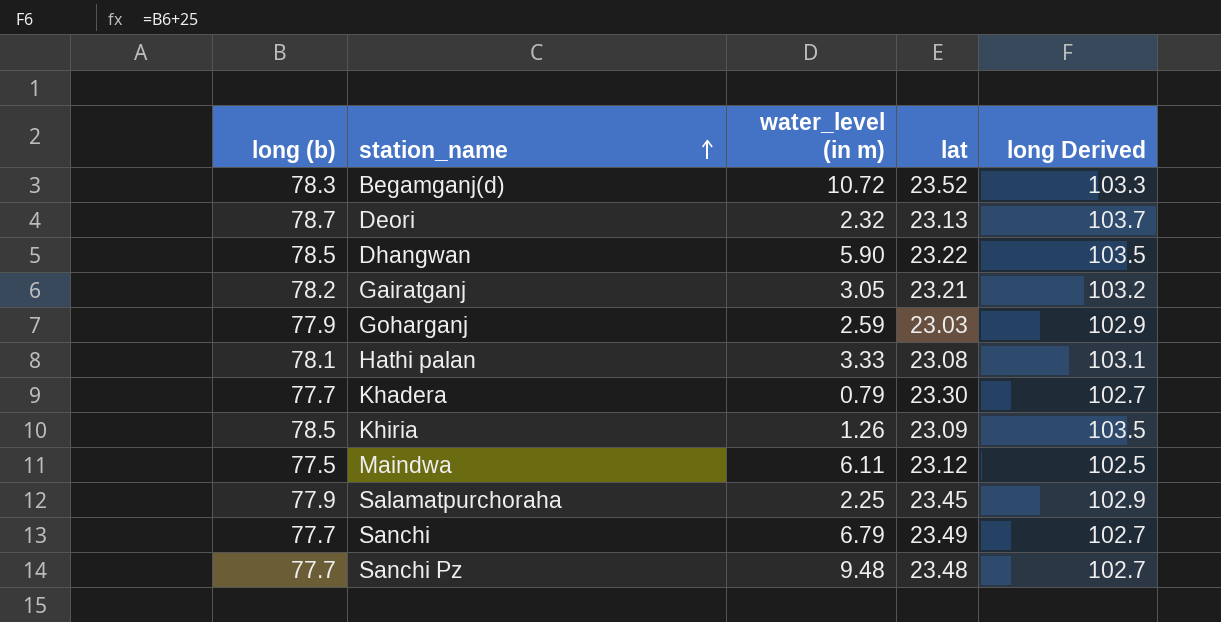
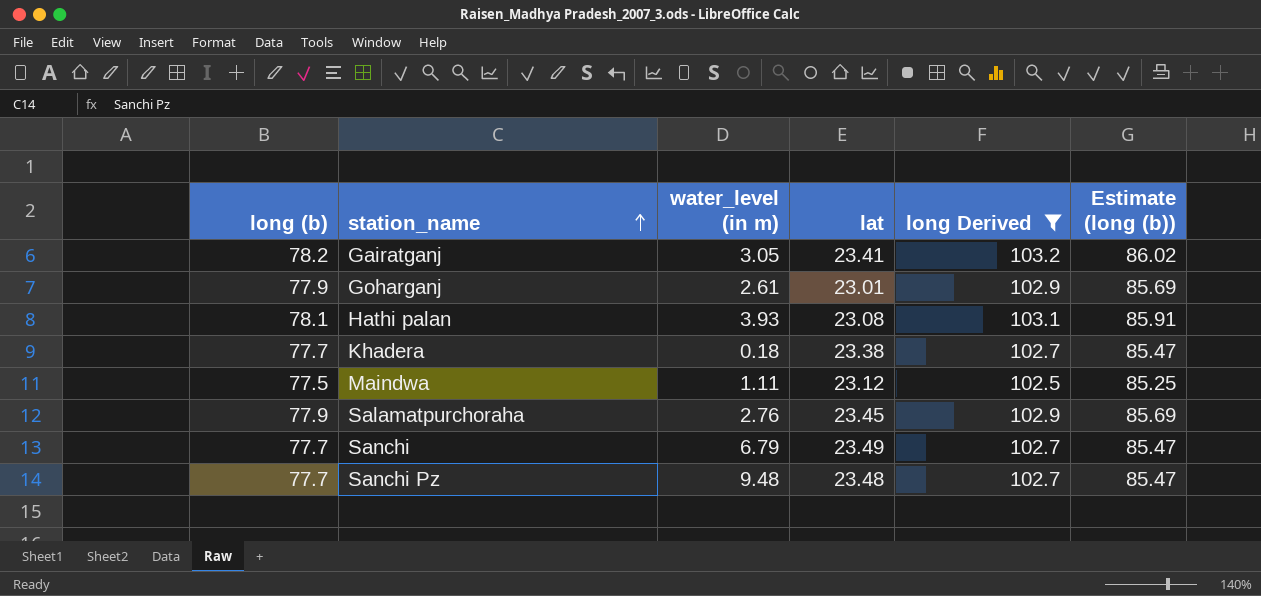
filter: none -> long Derived <= 103.2
column Estimate (long (b)) | formula: none -> [long (b)] * 1.1
Gairatganj | lat: 23.21 -> 23.41
Goharganj | water_level (in m): 2.59 -> 2.61
Goharganj | lat: 23.03 -> 23.01
Hathi palan | water_level (in m): 3.33 -> 3.93
Khadera | water_level (in m): 0.79 -> 0.18
Khadera | lat: 23.30 -> 23.38
Maindwa | water_level (in m): 6.11 -> 1.11
Salamatpurchoraha | water_level (in m): 2.25 -> 2.76

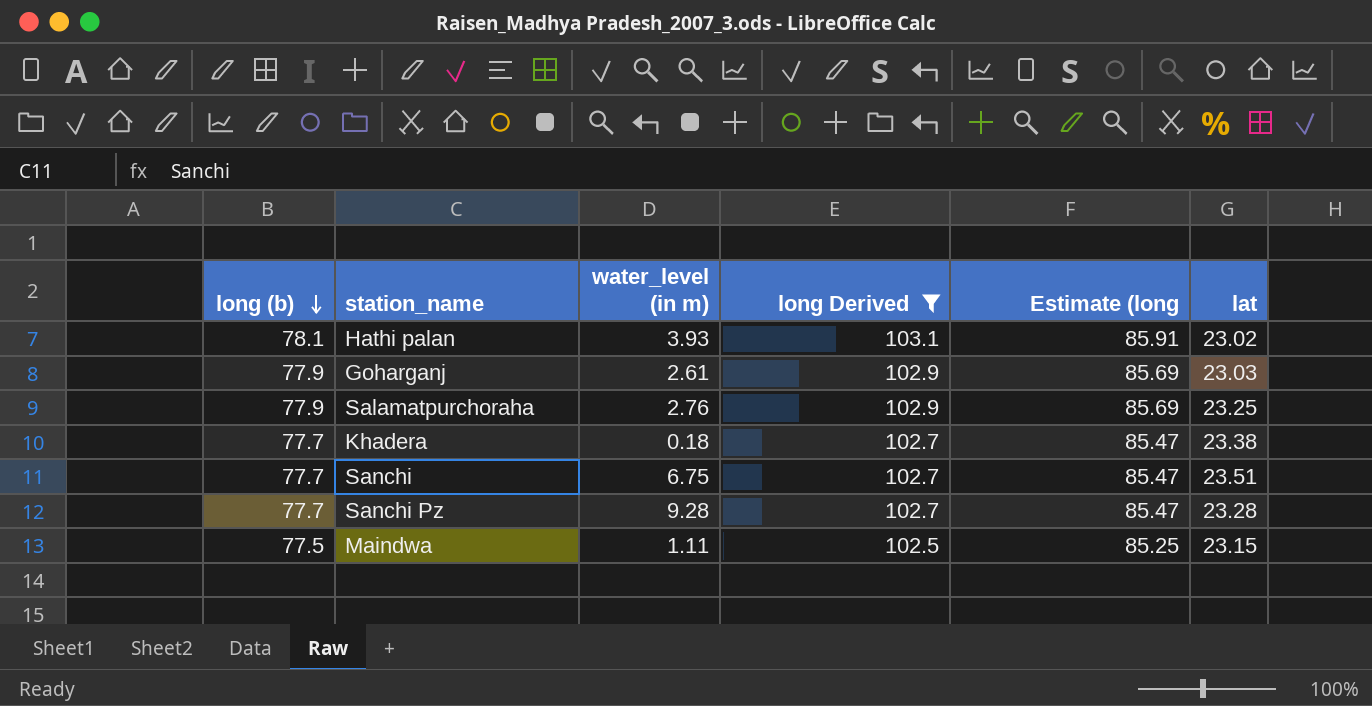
row order: station_name ascending -> long (b) descending
column name: Estimate (long (b)) -> Estimate (long
column lat | position: 4 -> 6
row Gairatganj: 78.2 | 3.05 | 23.41 | 103.2 | 86.02 -> none
Hathi palan | lat: 23.08 -> 23.02
Goharganj | lat: 23.01 -> 23.03
Salamatpurchoraha | lat: 23.45 -> 23.25
Sanchi | water_level (in m): 6.79 -> 6.75
Sanchi | lat: 23.49 -> 23.51
Sanchi Pz | water_level (in m): 9.48 -> 9.28
Sanchi Pz | lat: 23.48 -> 23.28
Maindwa | lat: 23.12 -> 23.15

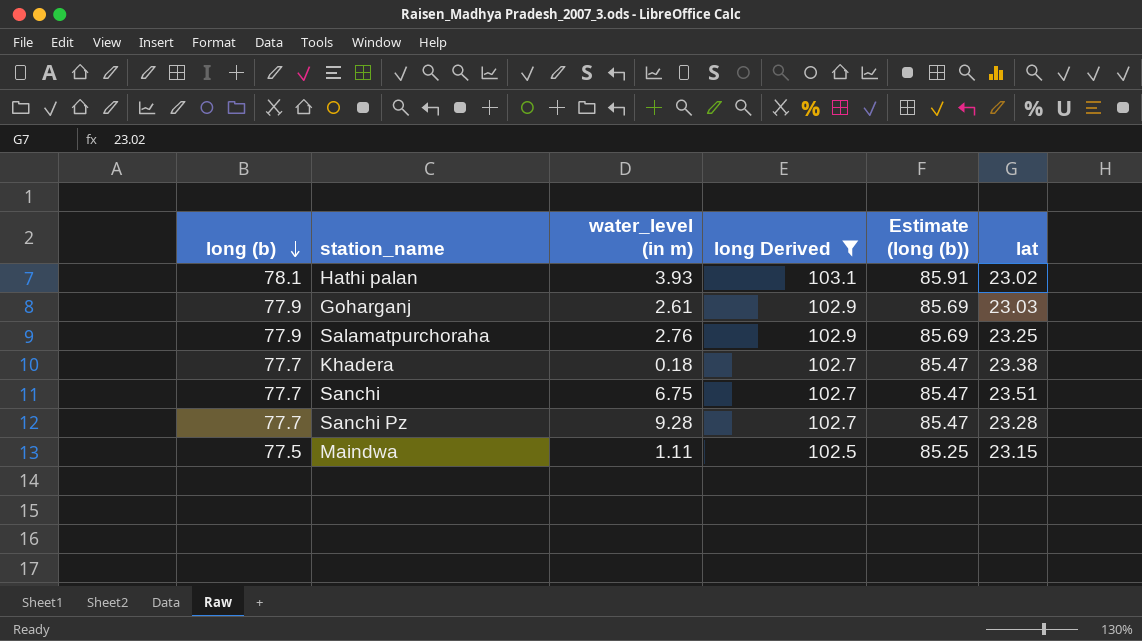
column name: Estimate (long -> Estimate (long (b))

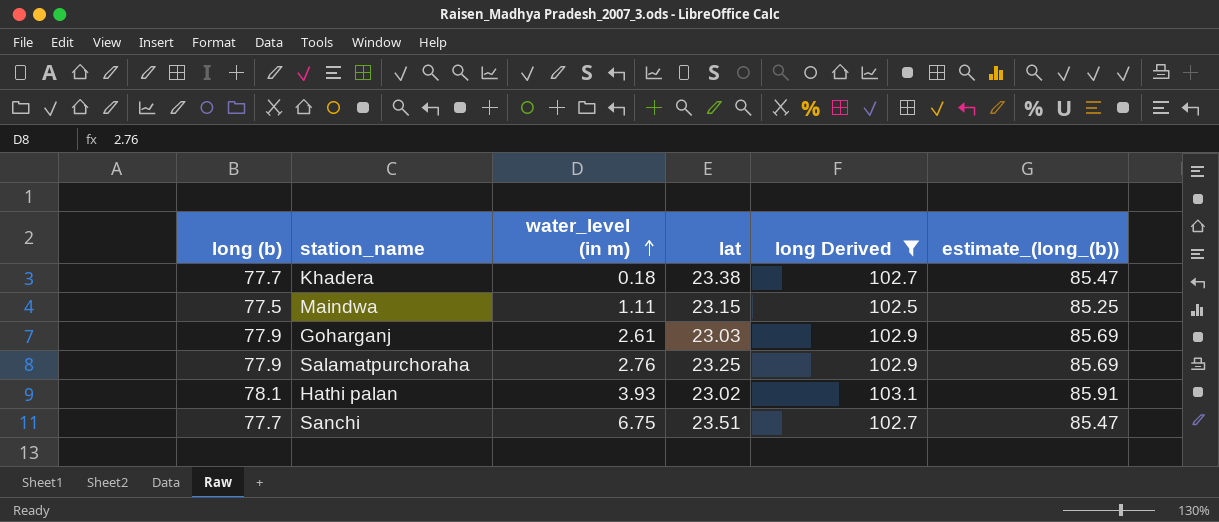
row order: long (b) descending -> water_level (in m) ascending
column lat | position: 6 -> 4
column name: Estimate (long (b)) -> estimate_(long_(b))
row Sanchi Pz: 77.7 | 9.28 | 102.7 | 85.47 | 23.28 -> none

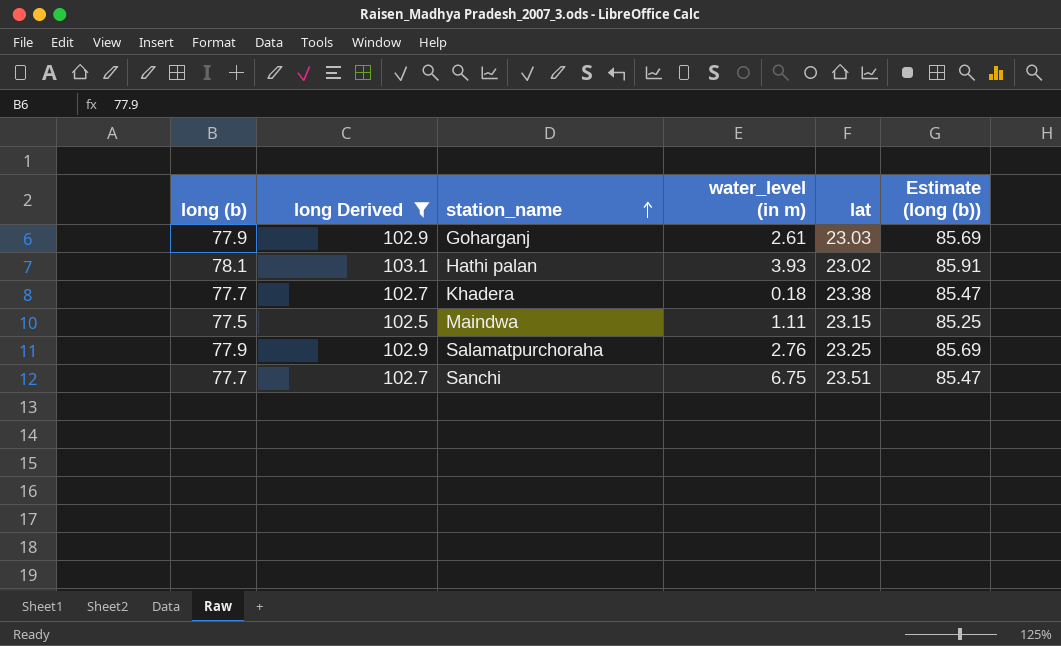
row order: water_level (in m) ascending -> station_name ascending
column long Derived | position: 5 -> 2
column name: estimate_(long_(b)) -> Estimate (long (b))

